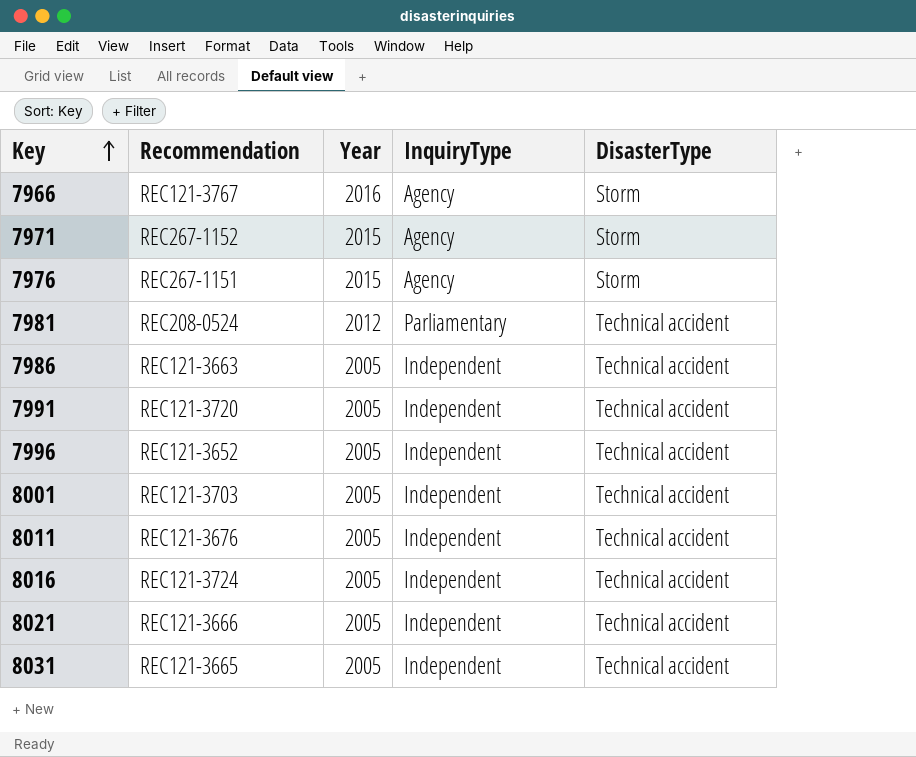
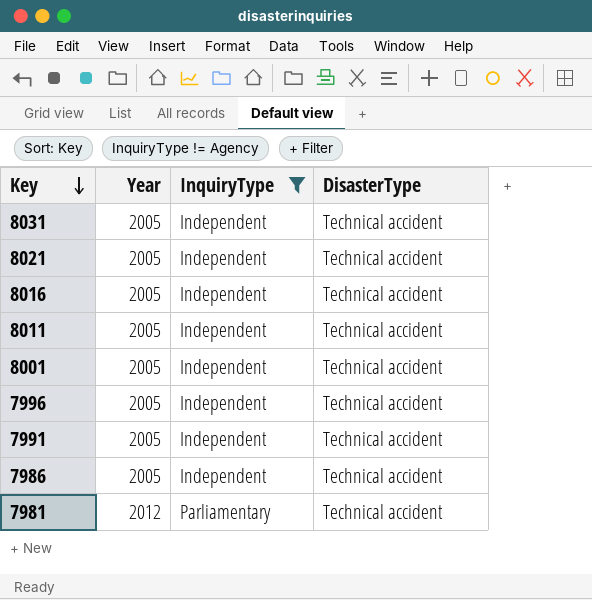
filter: none -> InquiryType != Agency
row order: Key ascending -> Key descending
column Recommendation | position: 2 -> none

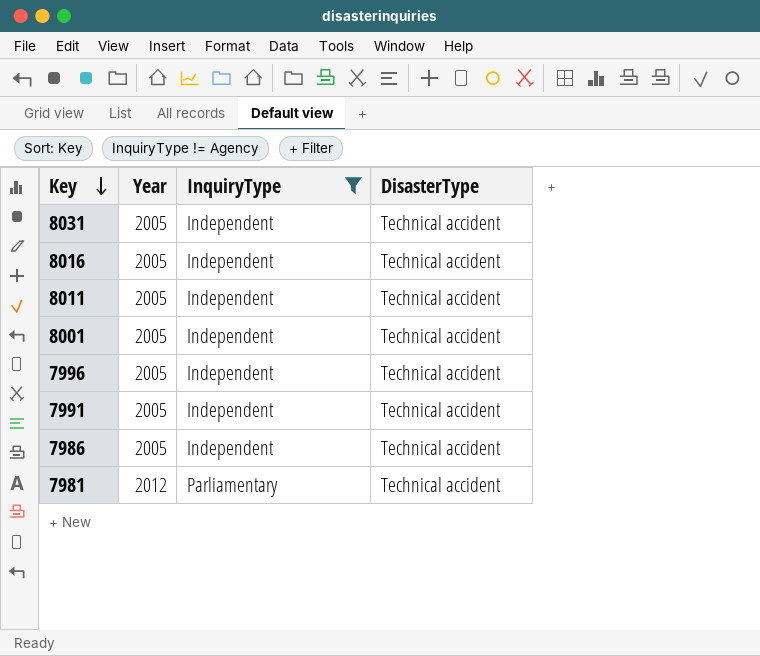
row 8021: 2005 | Independent | Technical accident -> none

